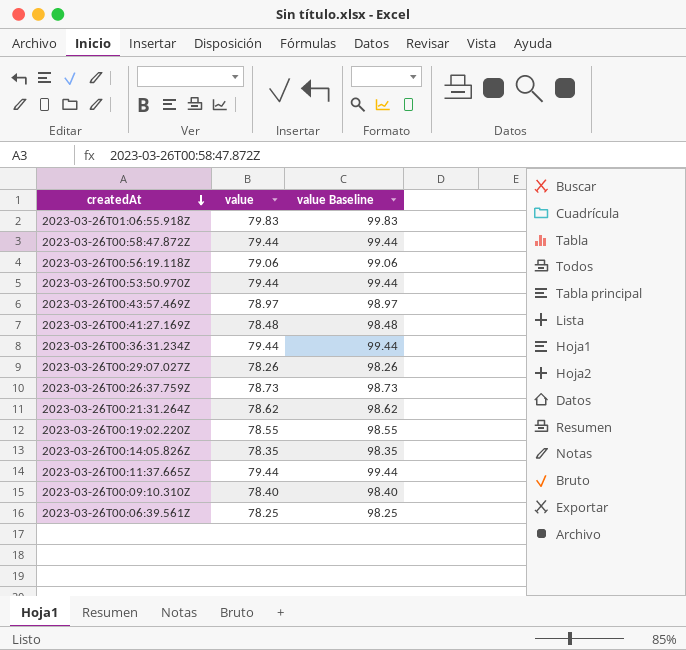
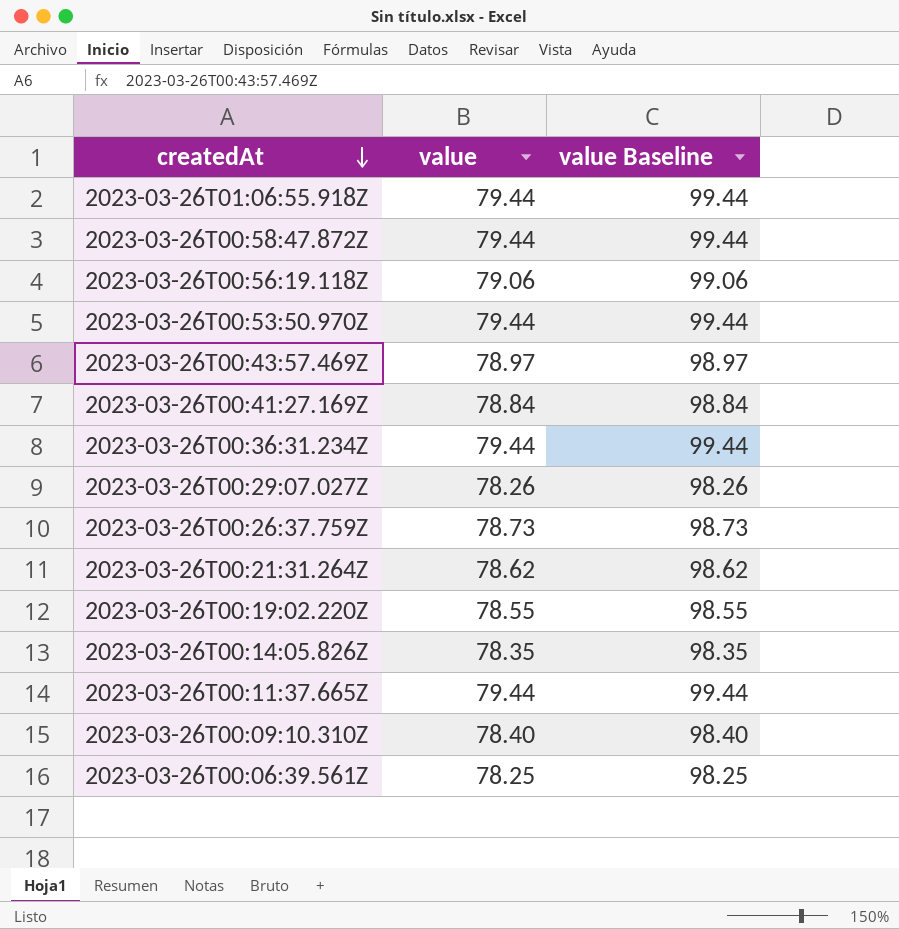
2023-03-26T01:06:55.918Z | value: 79.83 -> 79.44
2023-03-26T01:06:55.918Z | value Baseline: 99.83 -> 99.44
2023-03-26T00:41:27.169Z | value: 78.48 -> 78.84
2023-03-26T00:41:27.169Z | value Baseline: 98.48 -> 98.84

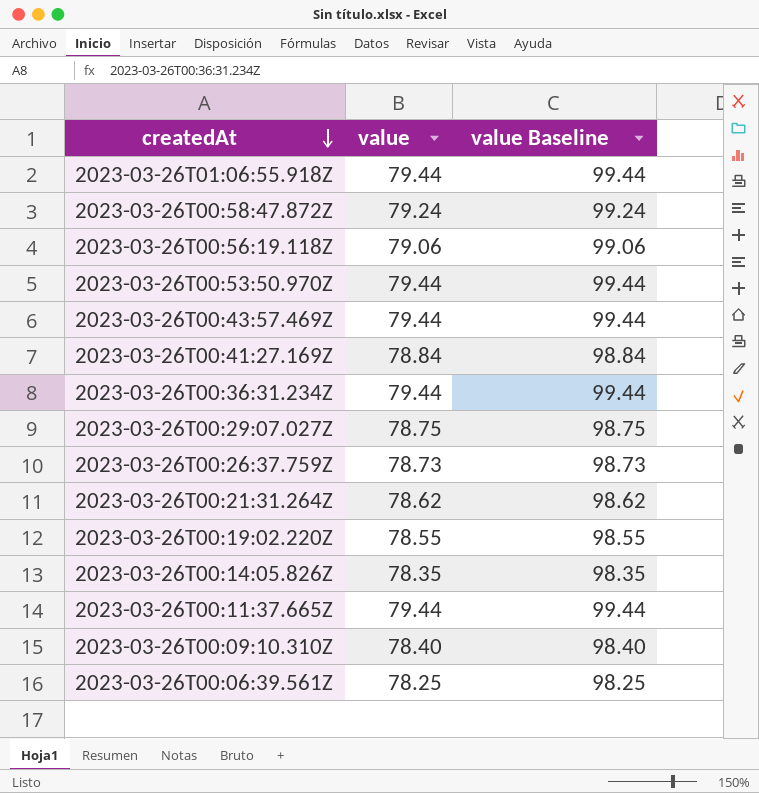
2023-03-26T00:58:47.872Z | value: 79.44 -> 79.24
2023-03-26T00:58:47.872Z | value Baseline: 99.44 -> 99.24
2023-03-26T00:43:57.469Z | value: 78.97 -> 79.44
2023-03-26T00:43:57.469Z | value Baseline: 98.97 -> 99.44
2023-03-26T00:29:07.027Z | value: 78.26 -> 78.75
2023-03-26T00:29:07.027Z | value Baseline: 98.26 -> 98.75

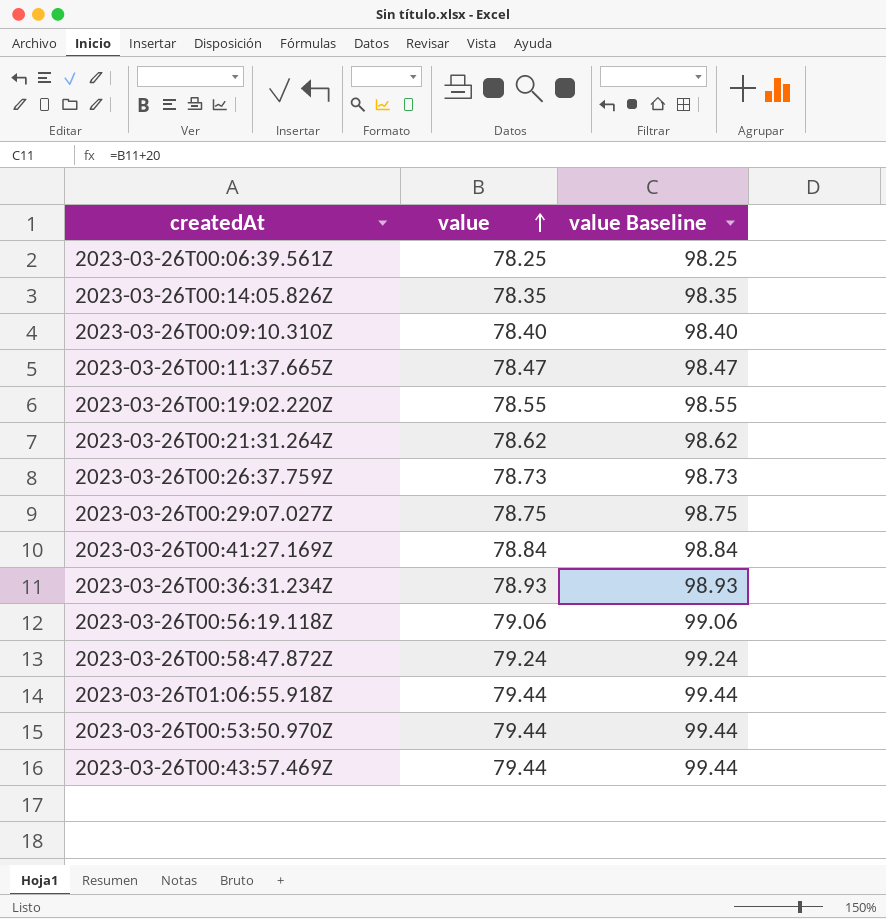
row order: createdAt descending -> value ascending
2023-03-26T00:11:37.665Z | value: 79.44 -> 78.47
2023-03-26T00:11:37.665Z | value Baseline: 99.44 -> 98.47
2023-03-26T00:36:31.234Z | value: 79.44 -> 78.93
2023-03-26T00:36:31.234Z | value Baseline: 99.44 -> 98.93

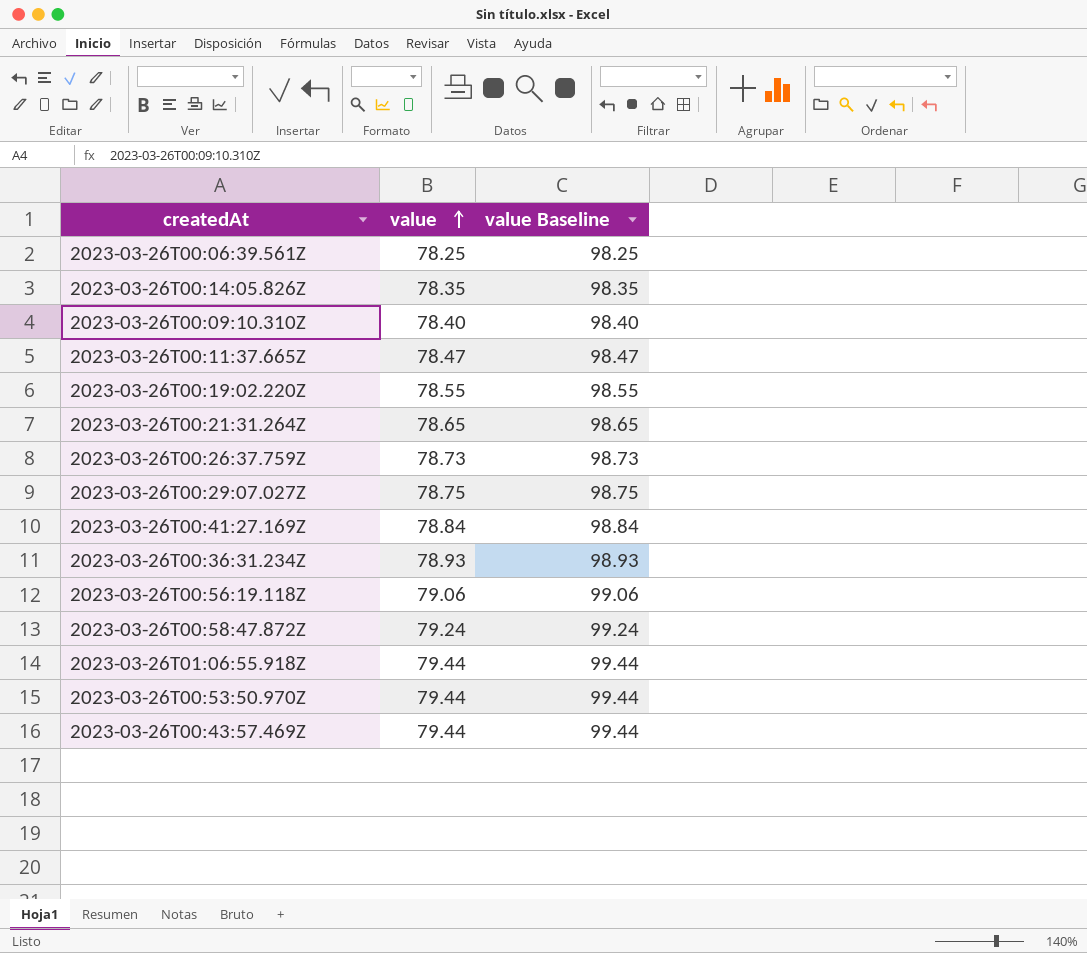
2023-03-26T00:21:31.264Z | value: 78.62 -> 78.65
2023-03-26T00:21:31.264Z | value Baseline: 98.62 -> 98.65

